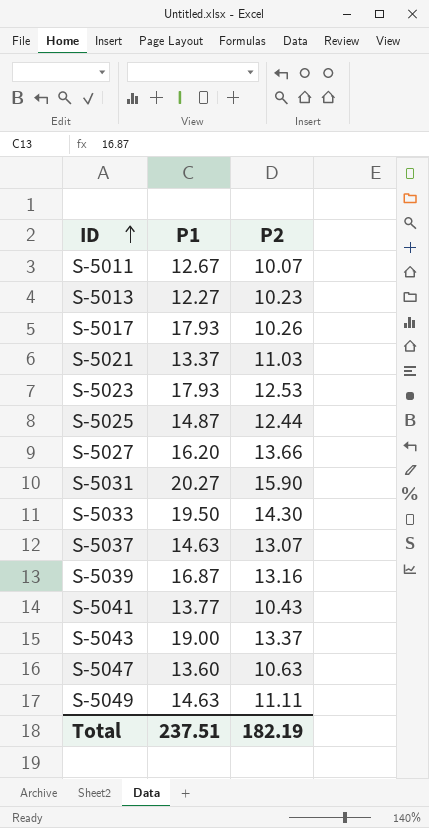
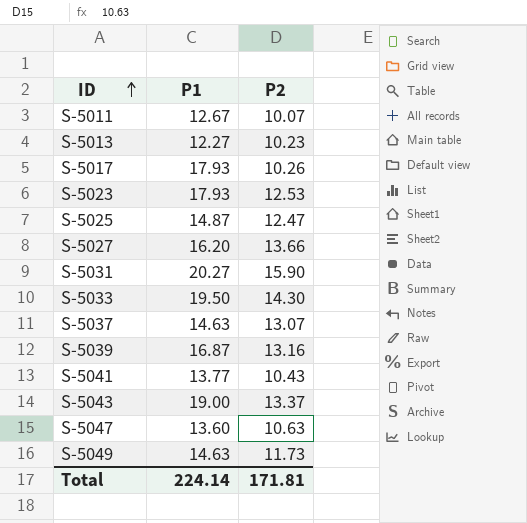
row S-5021: 13.37 | 11.03 -> none
S-5025 | P2: 12.44 -> 12.47
S-5049 | P2: 11.11 -> 11.73
Total | P1: 237.51 -> 224.14
Total | P2: 182.19 -> 171.81

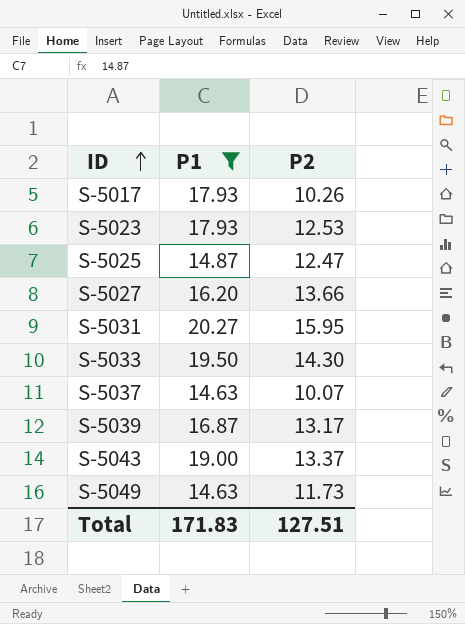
filter: none -> P1 >= 14.63
S-5031 | P2: 15.90 -> 15.95
S-5037 | P2: 13.07 -> 10.07
S-5039 | P2: 13.16 -> 13.17
Total | P1: 224.14 -> 171.83
Total | P2: 171.81 -> 127.51

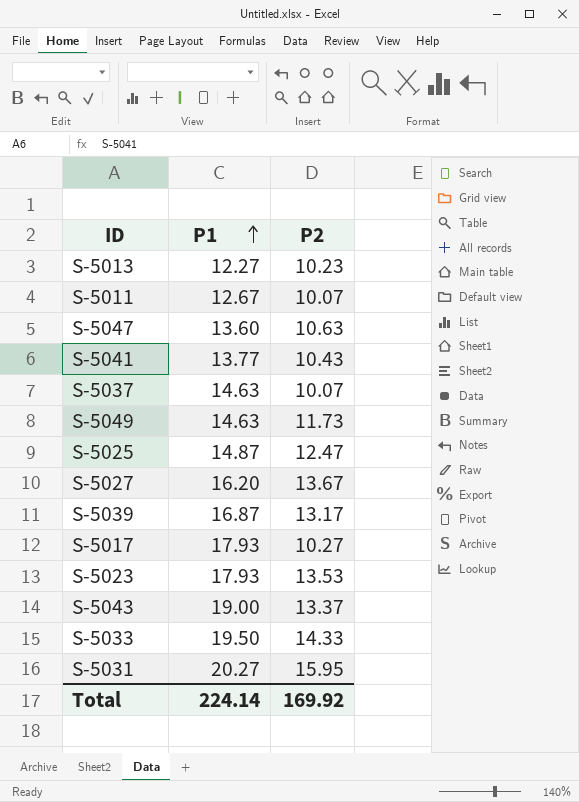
filter: P1 >= 14.63 -> none
row order: ID ascending -> P1 ascending
S-5027 | P2: 13.66 -> 13.67
S-5017 | P2: 10.26 -> 10.27
S-5023 | P2: 12.53 -> 13.53
S-5033 | P2: 14.30 -> 14.33
Total | P1: 171.83 -> 224.14
Total | P2: 127.51 -> 169.92

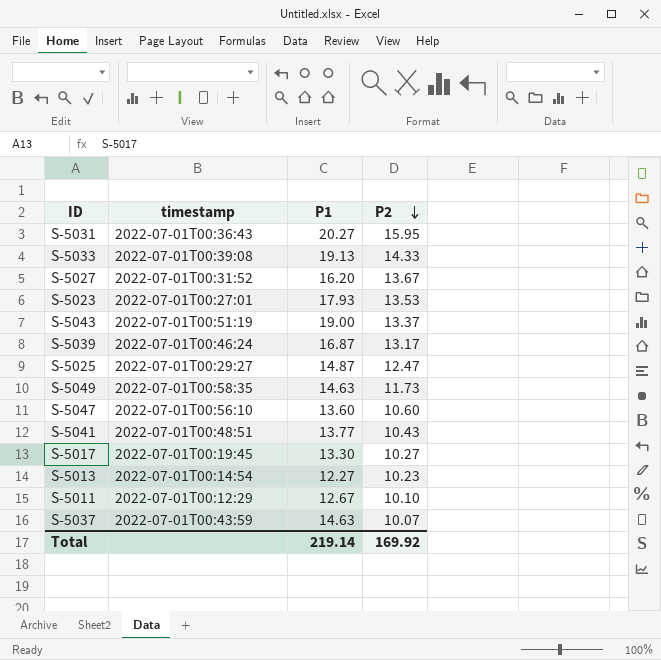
row order: P1 ascending -> P2 descending
column timestamp | position: none -> 2
S-5033 | P1: 19.50 -> 19.13
S-5047 | P2: 10.63 -> 10.60
S-5017 | P1: 17.93 -> 13.30
S-5011 | P2: 10.07 -> 10.10
Total | P1: 224.14 -> 219.14

